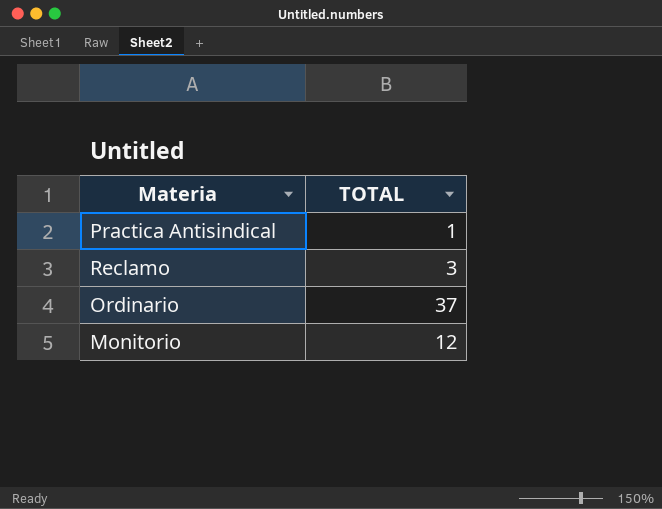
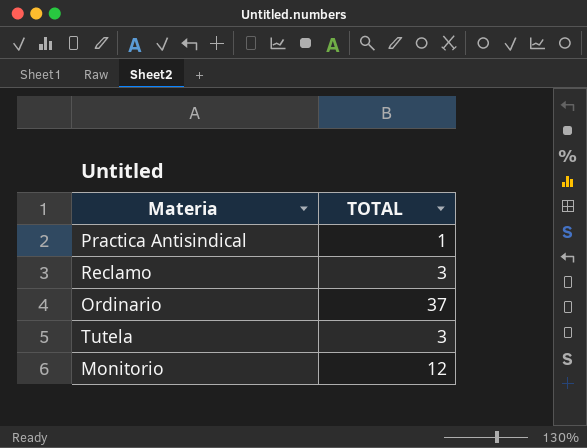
row Tutela: none -> 3

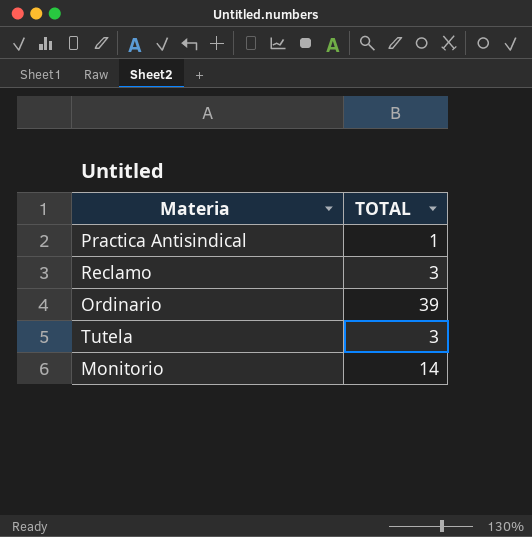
Ordinario | TOTAL: 37 -> 39
Monitorio | TOTAL: 12 -> 14

